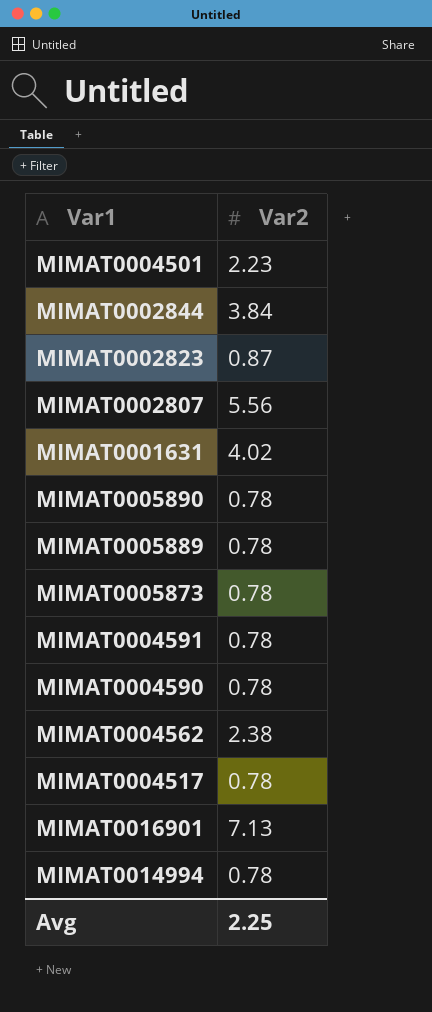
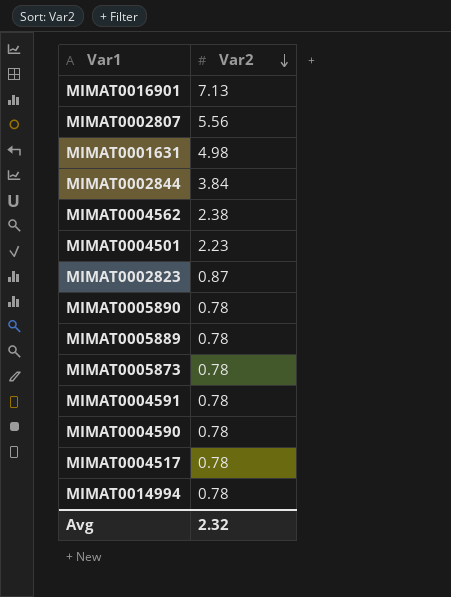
row order: none -> Var2 descending
MIMAT0001631 | Var2: 4.02 -> 4.98
Avg | Var2: 2.25 -> 2.32

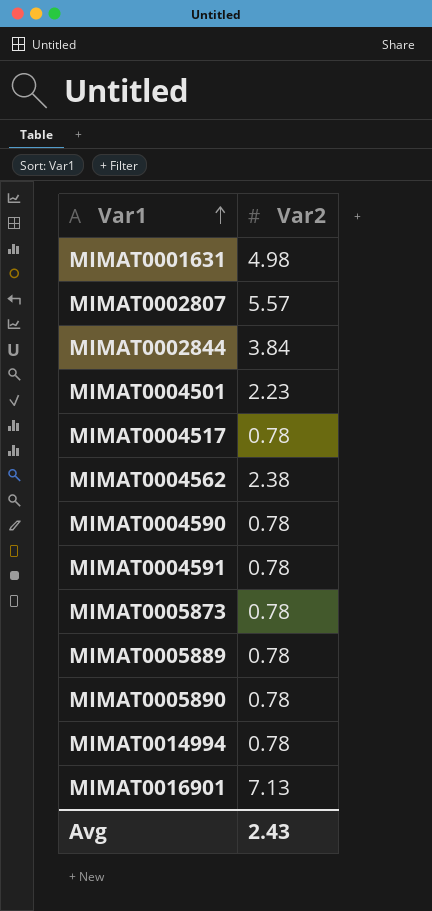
row order: Var2 descending -> Var1 ascending
row MIMAT0002823: 0.87 -> none
MIMAT0002807 | Var2: 5.56 -> 5.57
Avg | Var2: 2.32 -> 2.43

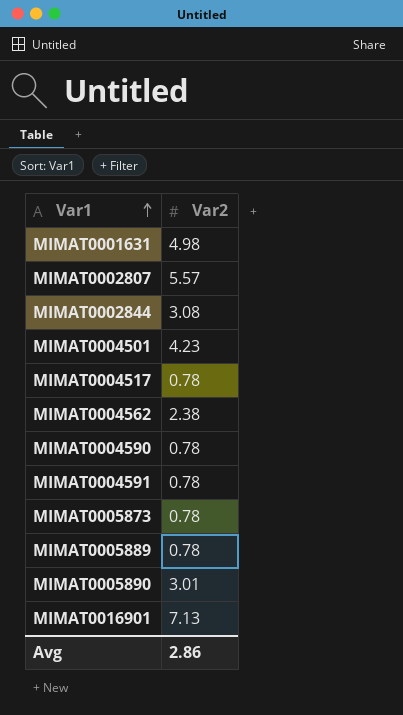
row MIMAT0014994: 0.78 -> none
MIMAT0002844 | Var2: 3.84 -> 3.08
MIMAT0004501 | Var2: 2.23 -> 4.23
MIMAT0005890 | Var2: 0.78 -> 3.01
Avg | Var2: 2.43 -> 2.86

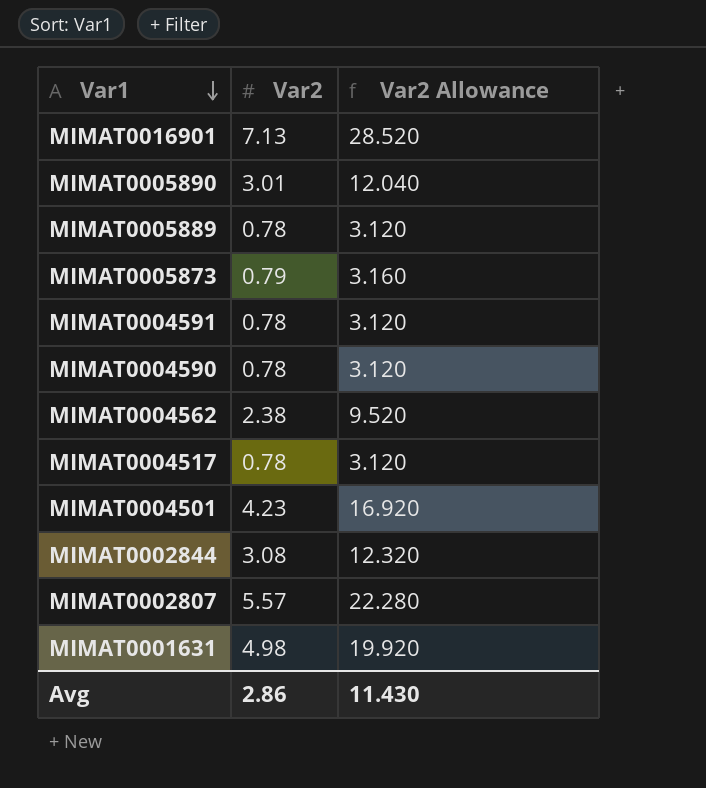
row order: Var1 ascending -> Var1 descending
column Var2 Allowance | formula: none -> [Var2] * 4
MIMAT0005873 | Var2: 0.78 -> 0.79

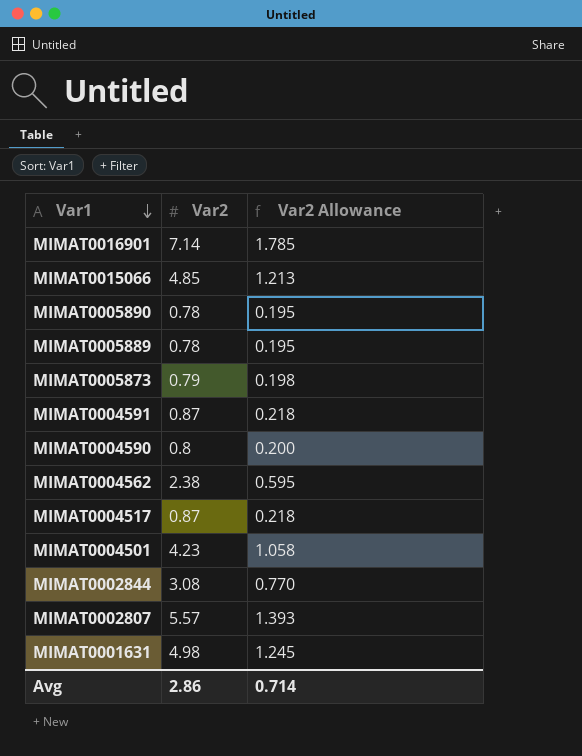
column Var2 Allowance | formula: [Var2] * 4 -> [Var2] * 0.25
MIMAT0016901 | Var2: 7.13 -> 7.14
row MIMAT0015066: none -> 4.85 | 1.213
MIMAT0005890 | Var2: 3.01 -> 0.78
MIMAT0004591 | Var2: 0.78 -> 0.87
MIMAT0004590 | Var2: 0.78 -> 0.8
MIMAT0004517 | Var2: 0.78 -> 0.87
Avg | Var2 Allowance: 11.430 -> 0.714

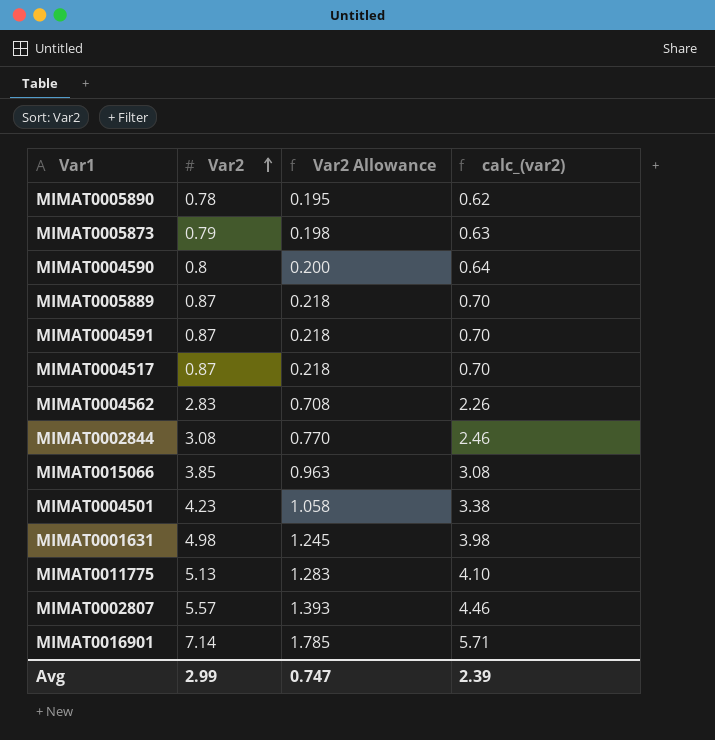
row order: Var1 descending -> Var2 ascending
column calc_(var2) | formula: none -> [Var2] * 0.8
MIMAT0005889 | Var2: 0.78 -> 0.87
MIMAT0005889 | Var2 Allowance: 0.195 -> 0.218
MIMAT0004562 | Var2: 2.38 -> 2.83
MIMAT0004562 | Var2 Allowance: 0.595 -> 0.708
MIMAT0015066 | Var2: 4.85 -> 3.85
MIMAT0015066 | Var2 Allowance: 1.213 -> 0.963
row MIMAT0011775: none -> 5.13 | 1.283 | 4.10
Avg | Var2: 2.86 -> 2.99
Avg | Var2 Allowance: 0.714 -> 0.747

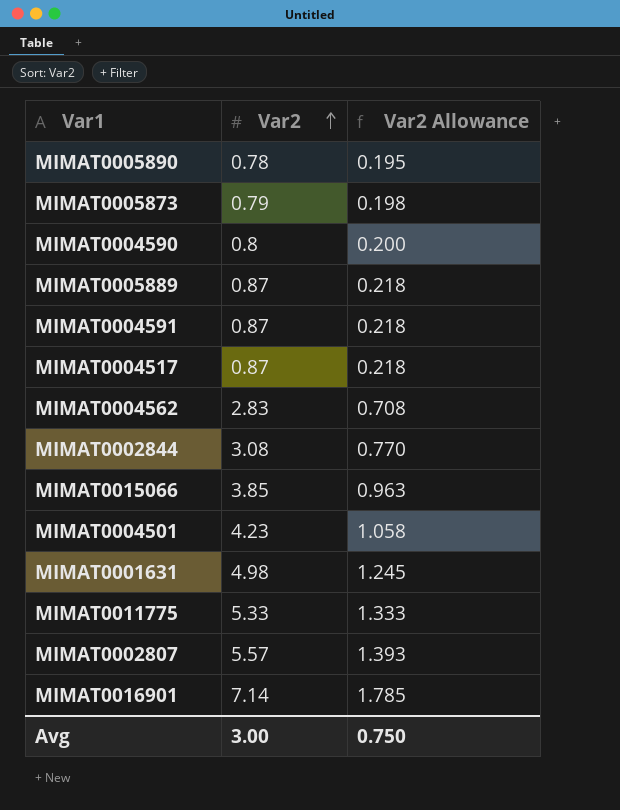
column calc_(var2) | formula: [Var2] * 0.8 -> none
MIMAT0011775 | Var2: 5.13 -> 5.33
MIMAT0011775 | Var2 Allowance: 1.283 -> 1.333
Avg | Var2: 2.99 -> 3.00
Avg | Var2 Allowance: 0.747 -> 0.750

